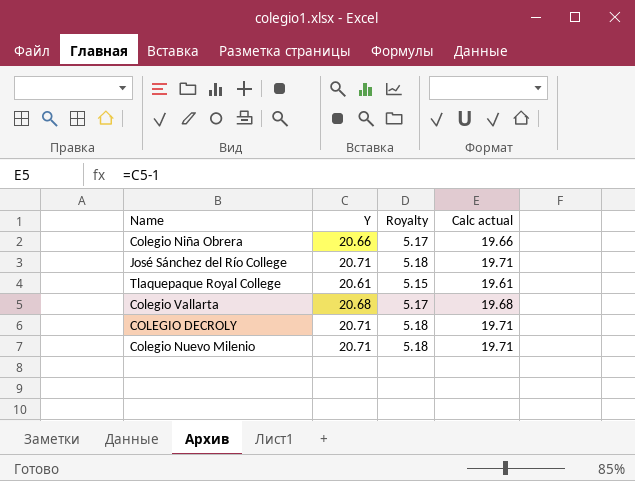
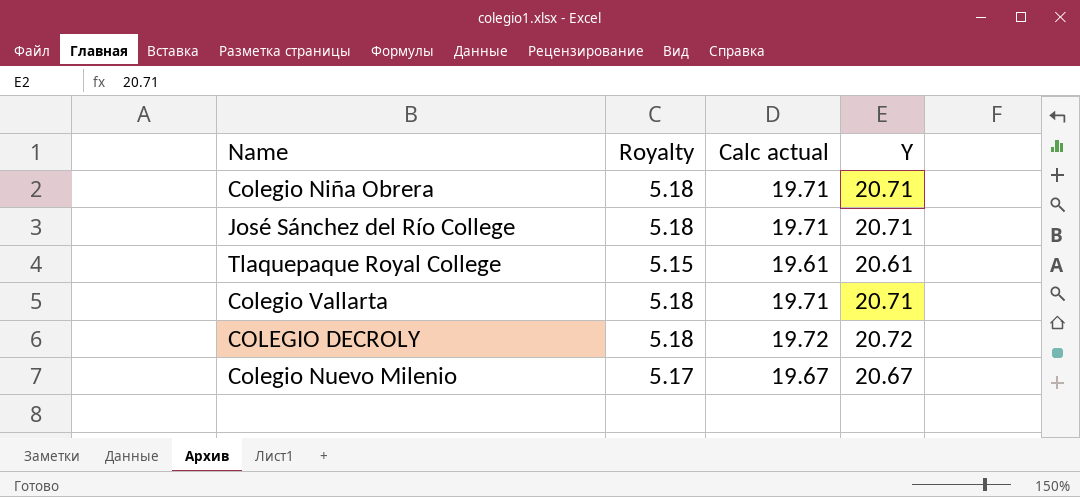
column Y | position: 2 -> 4
Colegio Niña Obrera | Royalty: 5.17 -> 5.18
Colegio Niña Obrera | Calc actual: 19.66 -> 19.71
Colegio Niña Obrera | Y: 20.66 -> 20.71
Colegio Vallarta | Royalty: 5.17 -> 5.18
Colegio Vallarta | Calc actual: 19.68 -> 19.71
Colegio Vallarta | Y: 20.68 -> 20.71
COLEGIO DECROLY | Calc actual: 19.71 -> 19.72
COLEGIO DECROLY | Y: 20.71 -> 20.72
Colegio Nuevo Milenio | Royalty: 5.18 -> 5.17
Colegio Nuevo Milenio | Calc actual: 19.71 -> 19.67
Colegio Nuevo Milenio | Y: 20.71 -> 20.67

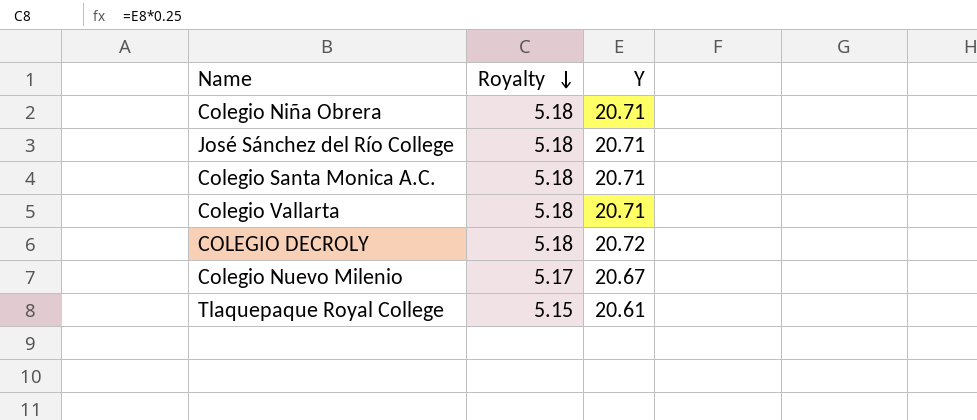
row order: none -> Royalty descending
column Calc actual | formula: [Y] - 1 -> none
row Colegio Santa Monica A.C.: none -> 5.18 | 20.71

